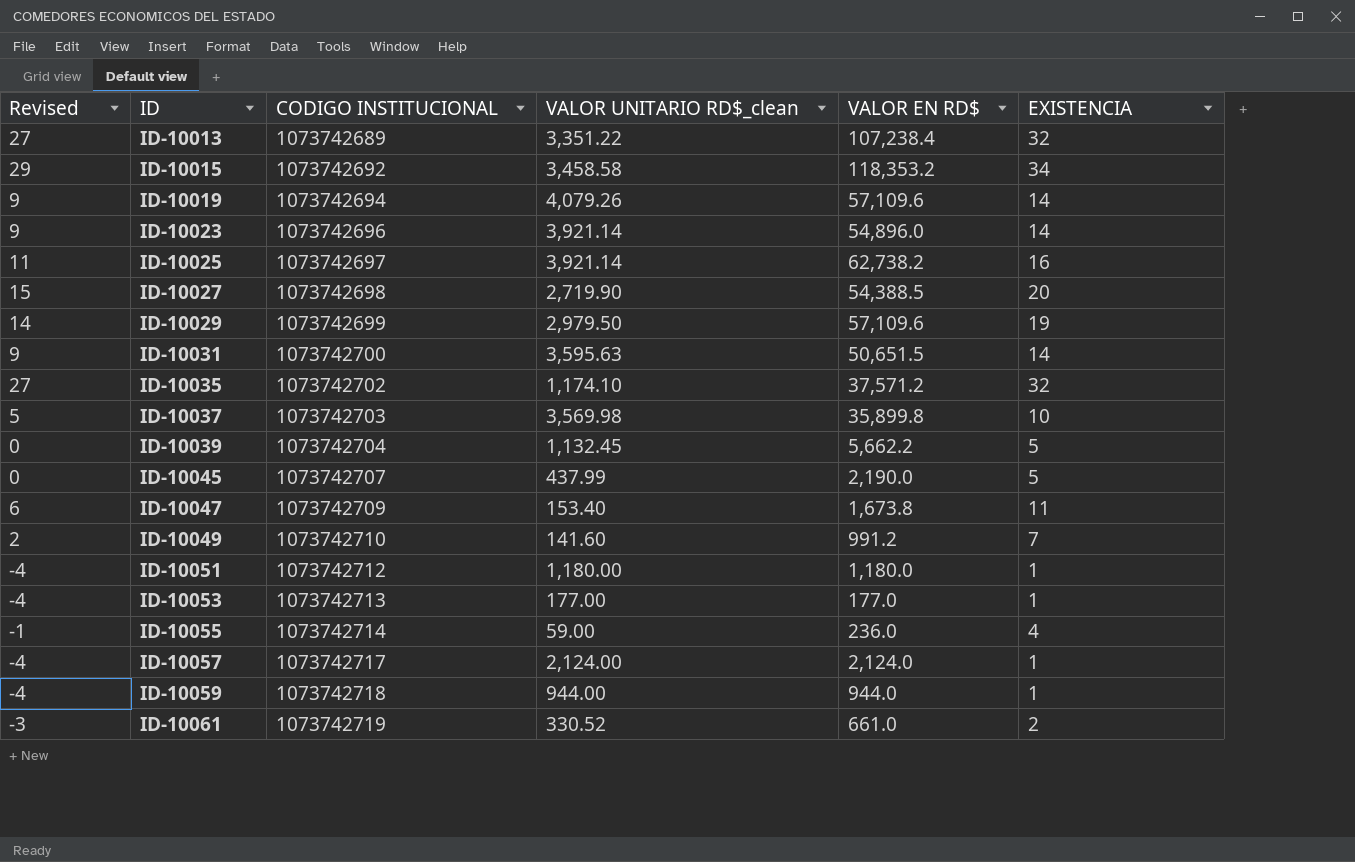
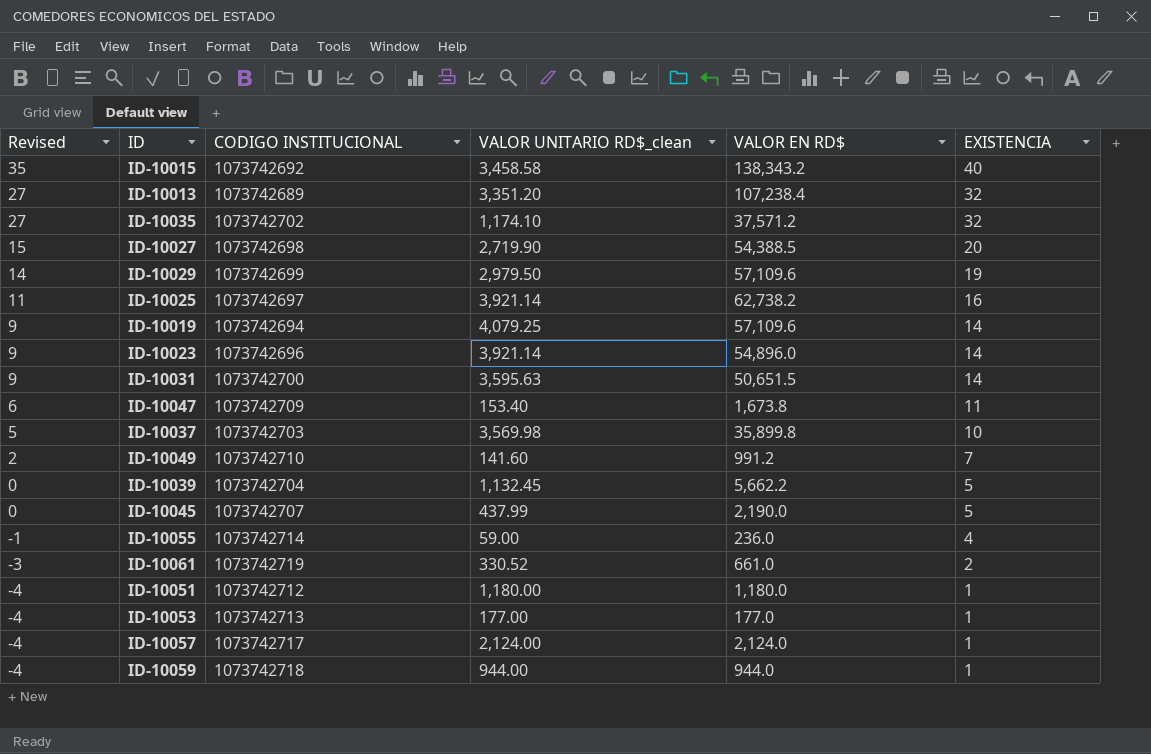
row order: ID ascending -> Revised descending
ID-10015 | Revised: 29 -> 35
ID-10015 | VALOR EN RD$: 118,353.2 -> 138,343.2
ID-10015 | EXISTENCIA: 34 -> 40
ID-10013 | VALOR UNITARIO RD$_clean: 3,351.22 -> 3,351.20
ID-10019 | VALOR UNITARIO RD$_clean: 4,079.26 -> 4,079.25

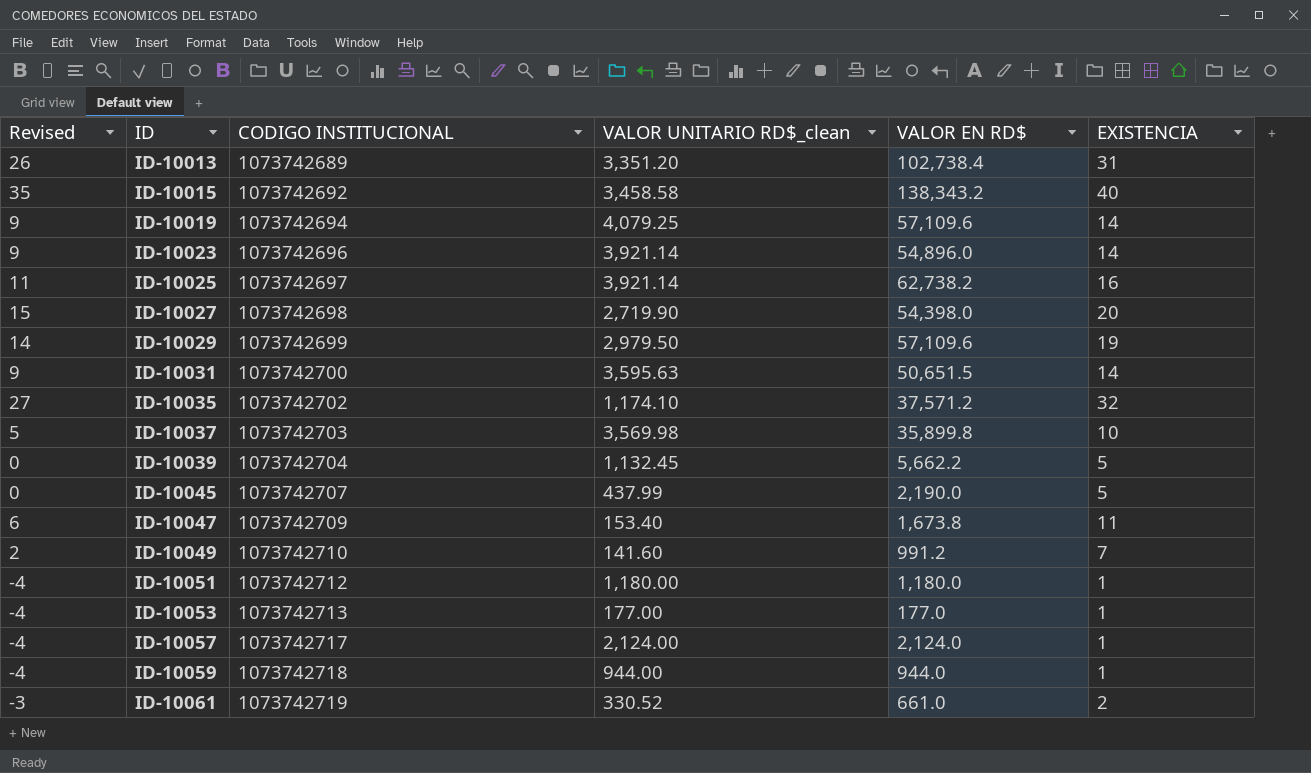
row order: Revised descending -> ID ascending
row ID-10055: -1 | 1073742714 | 59.00 | 236.0 | 4 -> none
ID-10013 | Revised: 27 -> 26
ID-10013 | VALOR EN RD$: 107,238.4 -> 102,738.4
ID-10013 | EXISTENCIA: 32 -> 31
ID-10027 | VALOR EN RD$: 54,388.5 -> 54,398.0

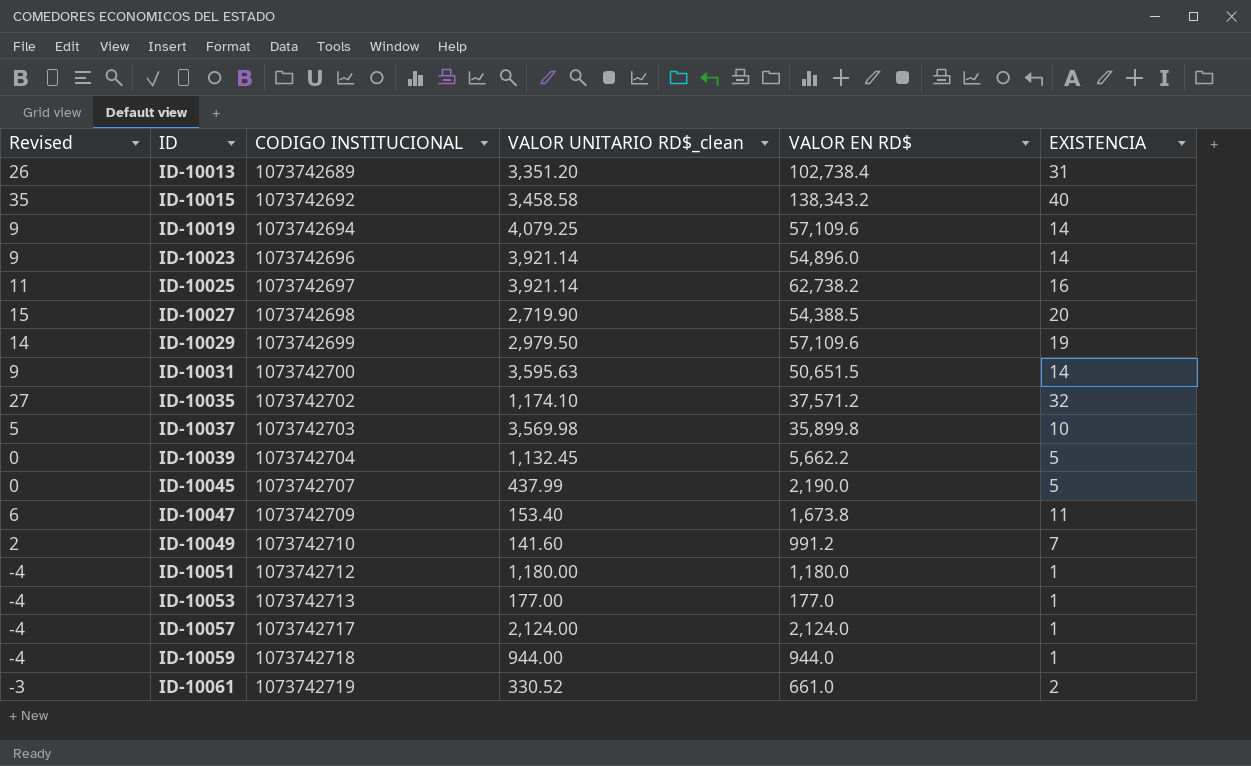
ID-10027 | VALOR EN RD$: 54,398.0 -> 54,388.5

